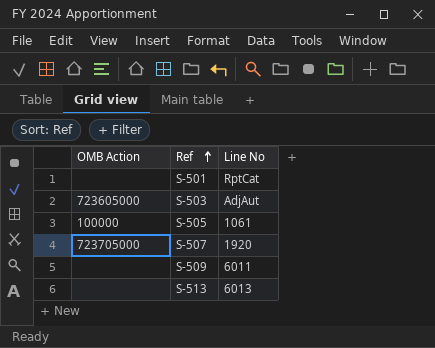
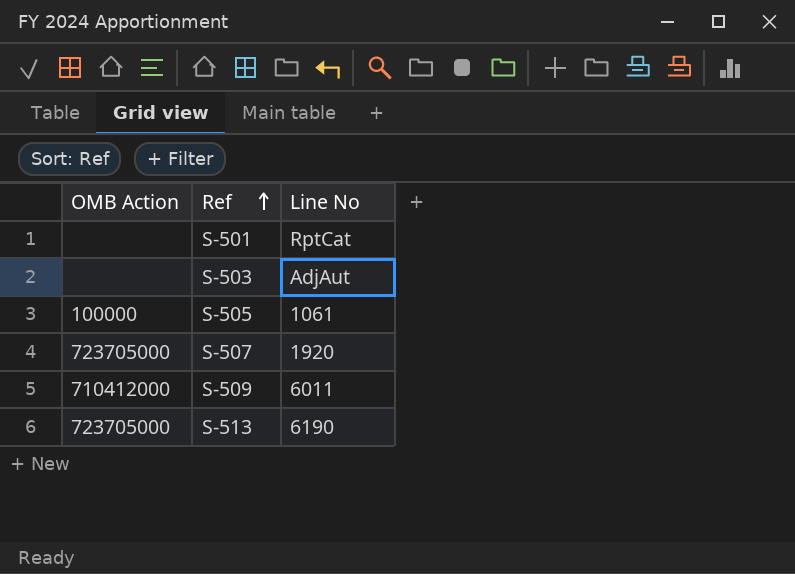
S-503 | OMB Action: 723605000 -> none
S-509 | OMB Action: none -> 710412000
S-513 | OMB Action: none -> 723705000
S-513 | Line No: 6013 -> 6190

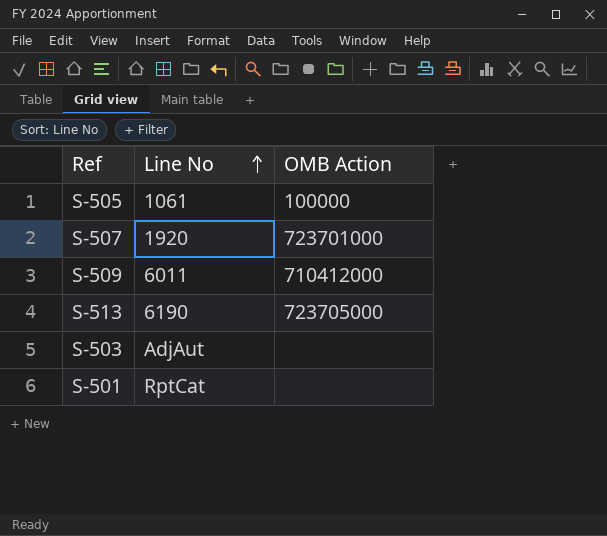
row order: Ref ascending -> Line No ascending
column OMB Action | position: 1 -> 3
S-507 | OMB Action: 723705000 -> 723701000

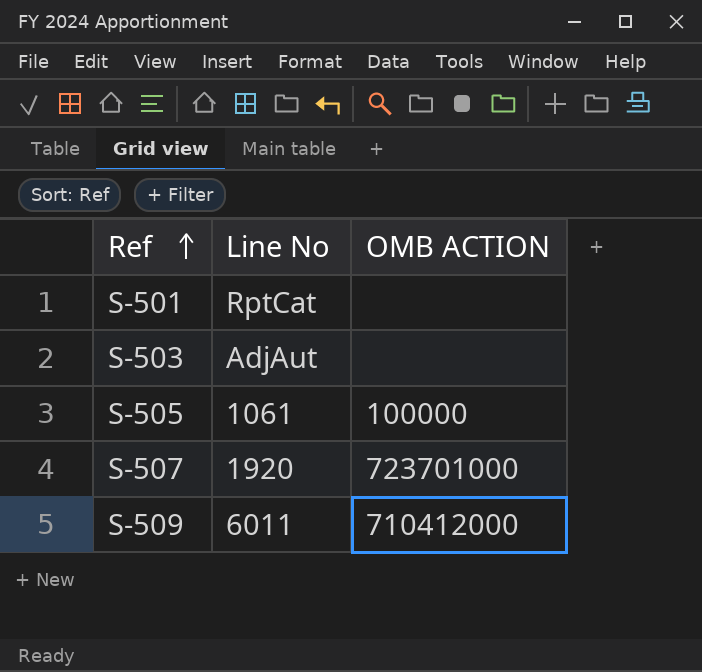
row order: Line No ascending -> Ref ascending
column name: OMB Action -> OMB ACTION
row S-513: 6190 | 723705000 -> none

